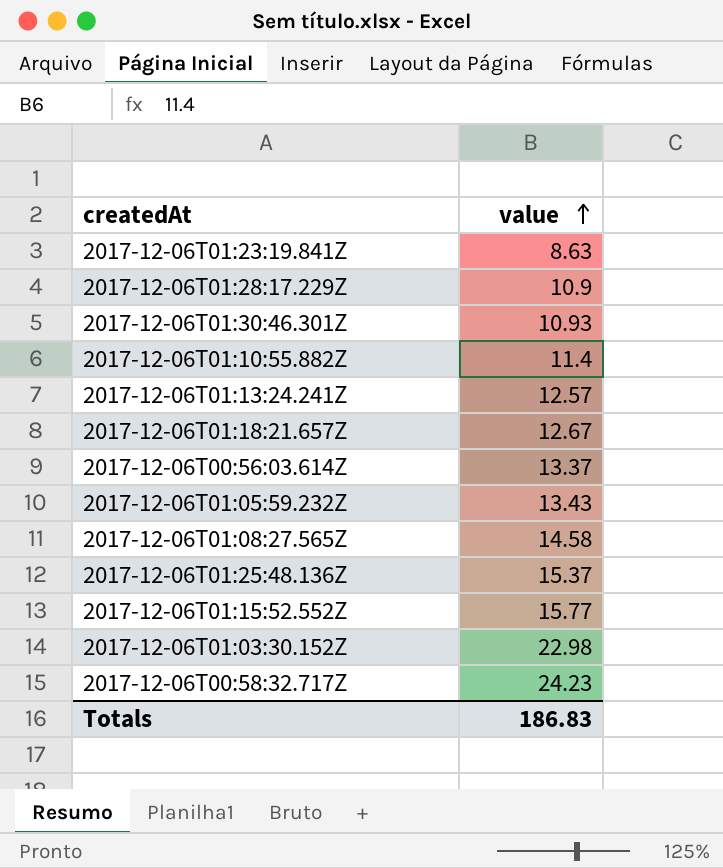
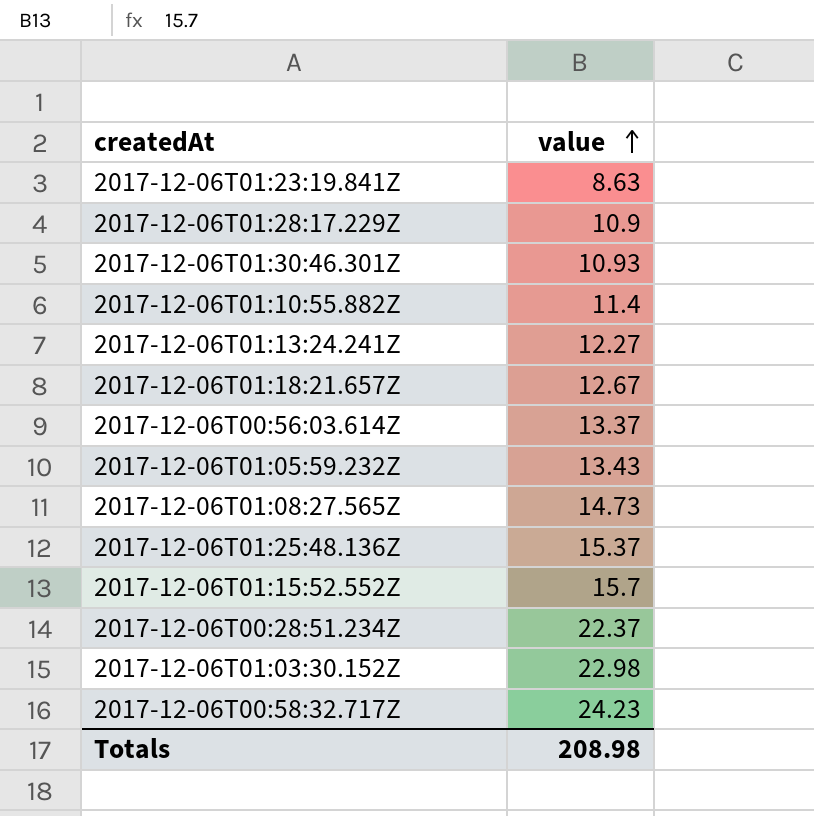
2017-12-06T01:13:24.241Z | value: 12.57 -> 12.27
2017-12-06T01:08:27.565Z | value: 14.58 -> 14.73
2017-12-06T01:15:52.552Z | value: 15.77 -> 15.7
row 2017-12-06T00:28:51.234Z: none -> 22.37
Totals | value: 186.83 -> 208.98

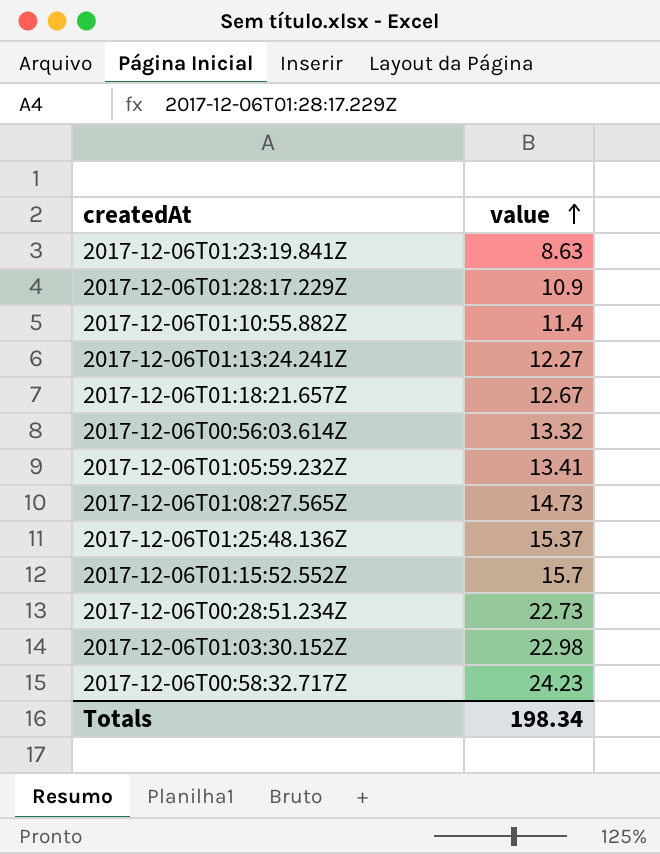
row 2017-12-06T01:30:46.301Z: 10.93 -> none
2017-12-06T00:56:03.614Z | value: 13.37 -> 13.32
2017-12-06T01:05:59.232Z | value: 13.43 -> 13.41
2017-12-06T00:28:51.234Z | value: 22.37 -> 22.73
Totals | value: 208.98 -> 198.34

